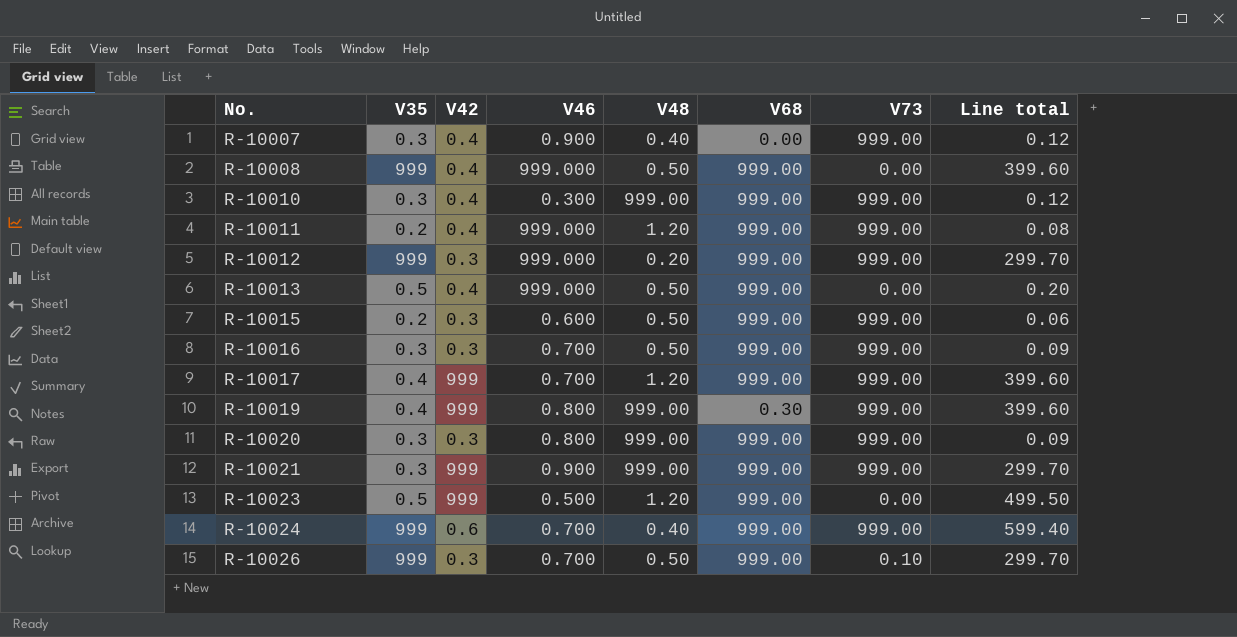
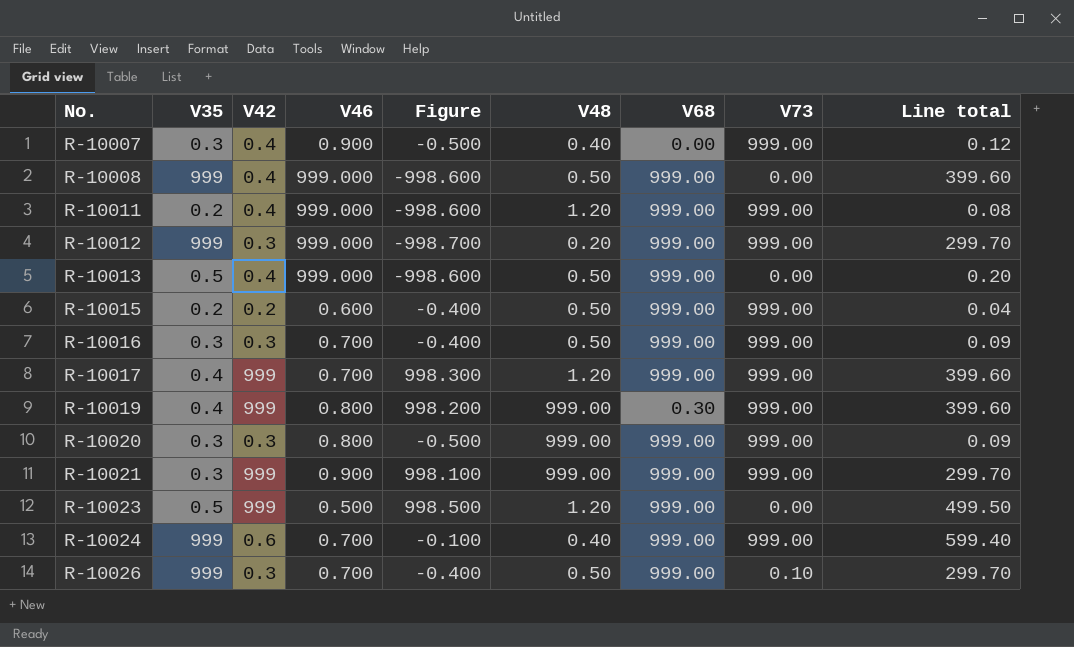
column Figure | formula: none -> [V42] - [V46]
row R-10010: 0.3 | 0.4 | 0.300 | 999.00 | 999.00 | 999.00 | 0.12 -> none
R-10015 | V42: 0.3 -> 0.2
R-10015 | Line total: 0.06 -> 0.04

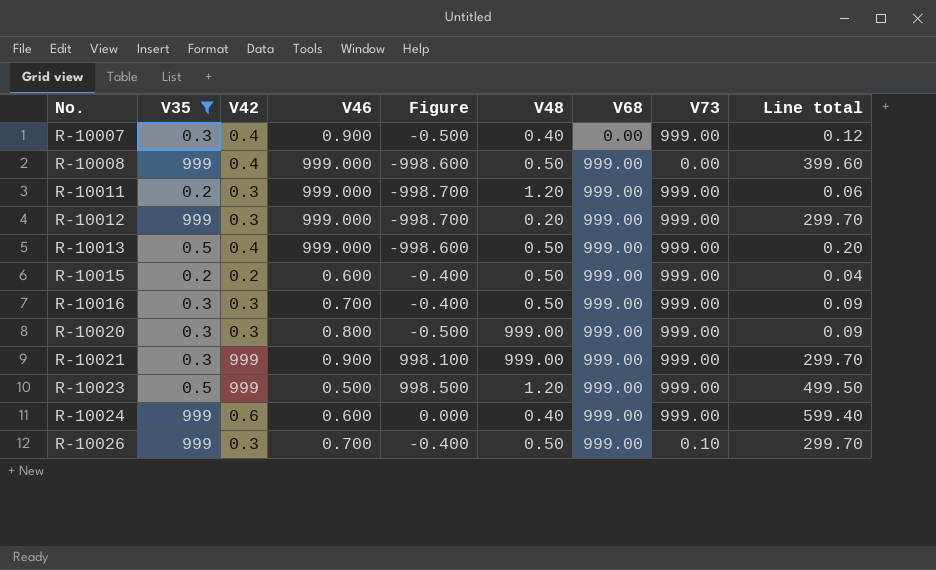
filter: none -> V35 != 0.4
R-10011 | V42: 0.4 -> 0.3
R-10011 | Figure: -998.600 -> -998.700
R-10011 | Line total: 0.08 -> 0.06
R-10013 | V73: 0.00 -> 999.00
R-10023 | V73: 0.00 -> 999.00
R-10024 | V46: 0.700 -> 0.600
R-10024 | Figure: -0.100 -> 0.000

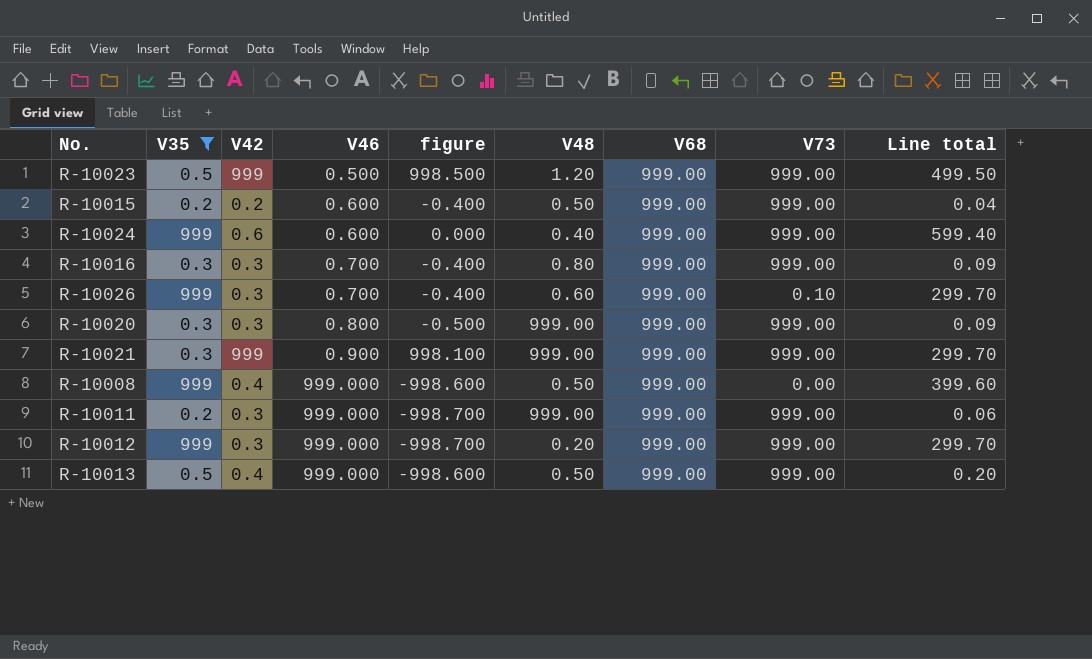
row order: No. ascending -> V46 ascending
column name: Figure -> figure
row R-10007: 0.3 | 0.4 | 0.900 | -0.500 | 0.40 | 0.00 | 999.00 | 0.12 -> none
R-10016 | V48: 0.50 -> 0.80
R-10026 | V48: 0.50 -> 0.60
R-10011 | V48: 1.20 -> 999.00

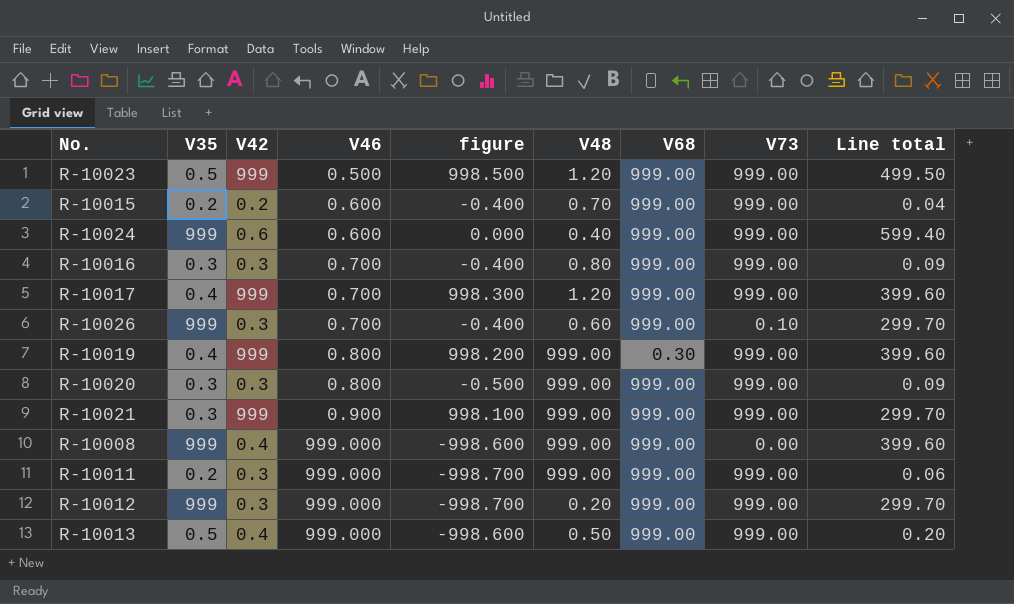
filter: V35 != 0.4 -> none
R-10015 | V48: 0.50 -> 0.70
R-10008 | V48: 0.50 -> 999.00

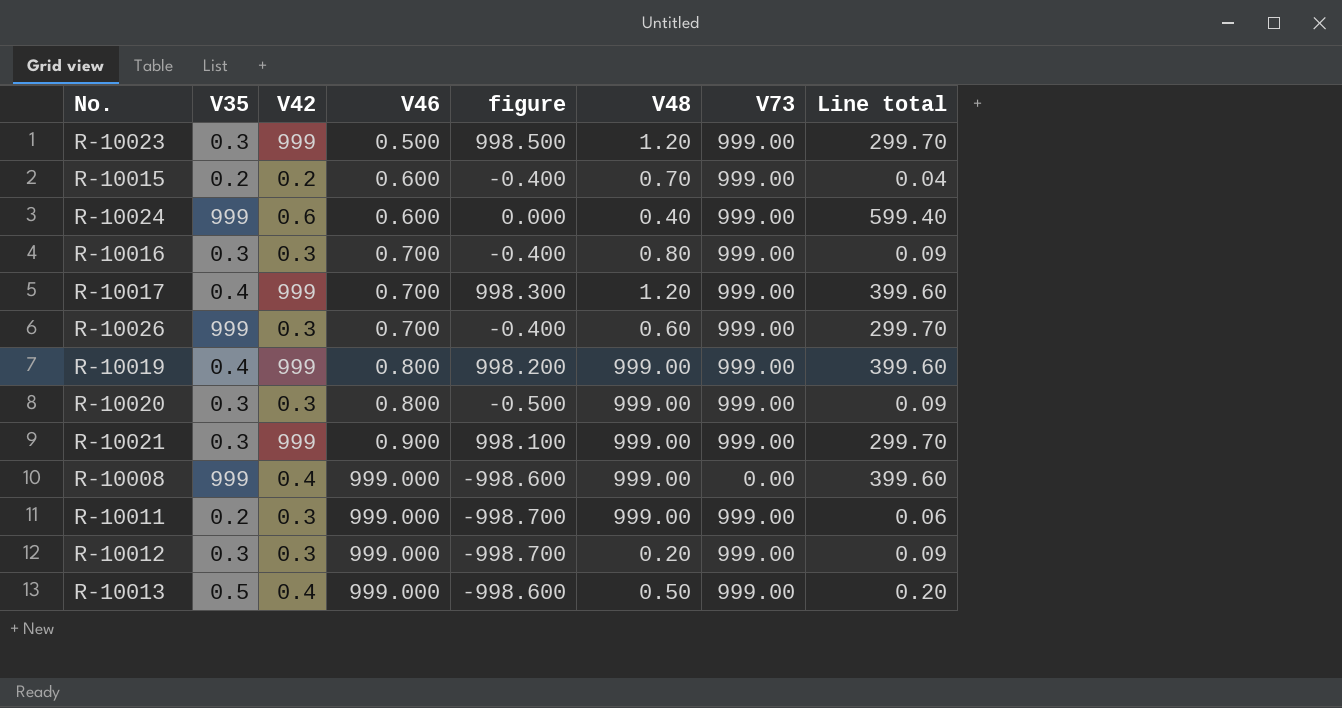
column V68 | position: 7 -> none
R-10023 | V35: 0.5 -> 0.3
R-10023 | Line total: 499.50 -> 299.70
R-10026 | V73: 0.10 -> 999.00
R-10012 | V35: 999 -> 0.3
R-10012 | Line total: 299.70 -> 0.09

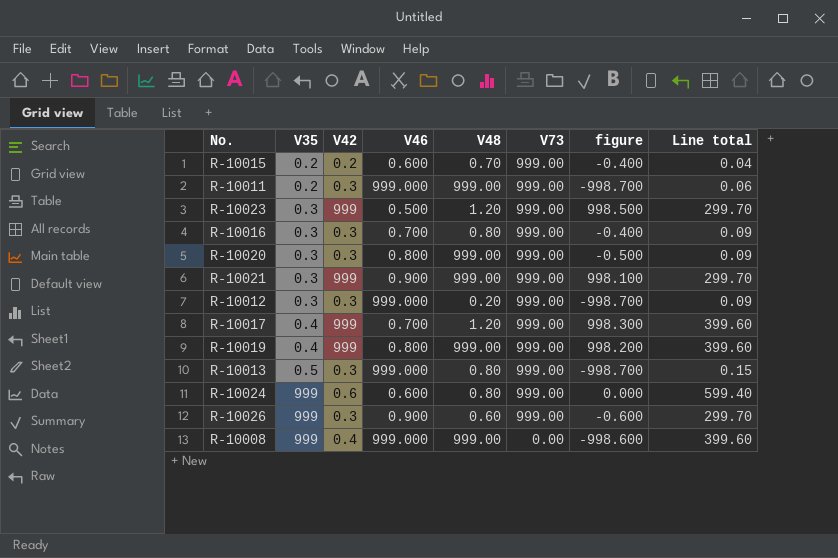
row order: V46 ascending -> V35 ascending
column figure | position: 5 -> 7
R-10013 | V42: 0.4 -> 0.3
R-10013 | V48: 0.50 -> 0.80
R-10013 | figure: -998.600 -> -998.700
R-10013 | Line total: 0.20 -> 0.15
R-10024 | V48: 0.40 -> 0.80
R-10026 | V46: 0.700 -> 0.900
R-10026 | figure: -0.400 -> -0.600

